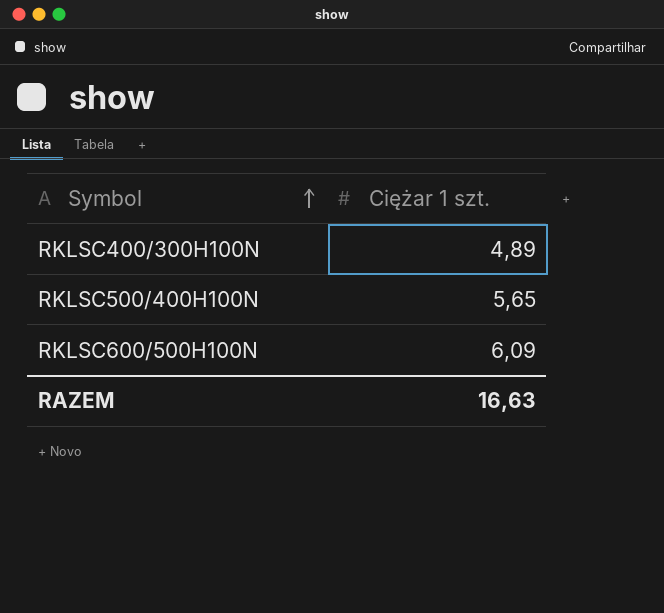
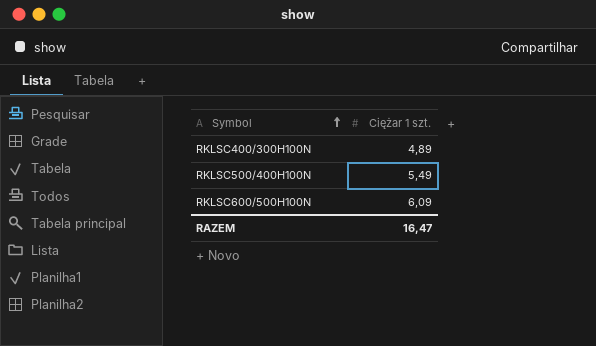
RKLSC500/400H100N | Ciężar 1 szt.: 5,65 -> 5,49
RAZEM | Ciężar 1 szt.: 16,63 -> 16,47

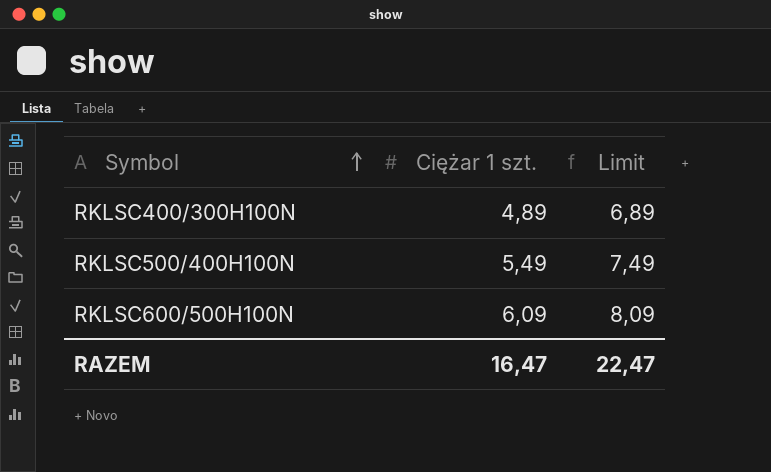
column Limit | formula: none -> [Ciężar 1 szt.] + 2

